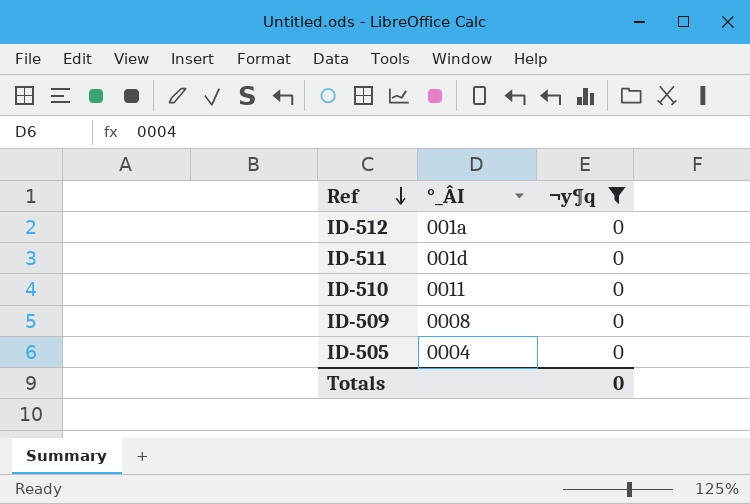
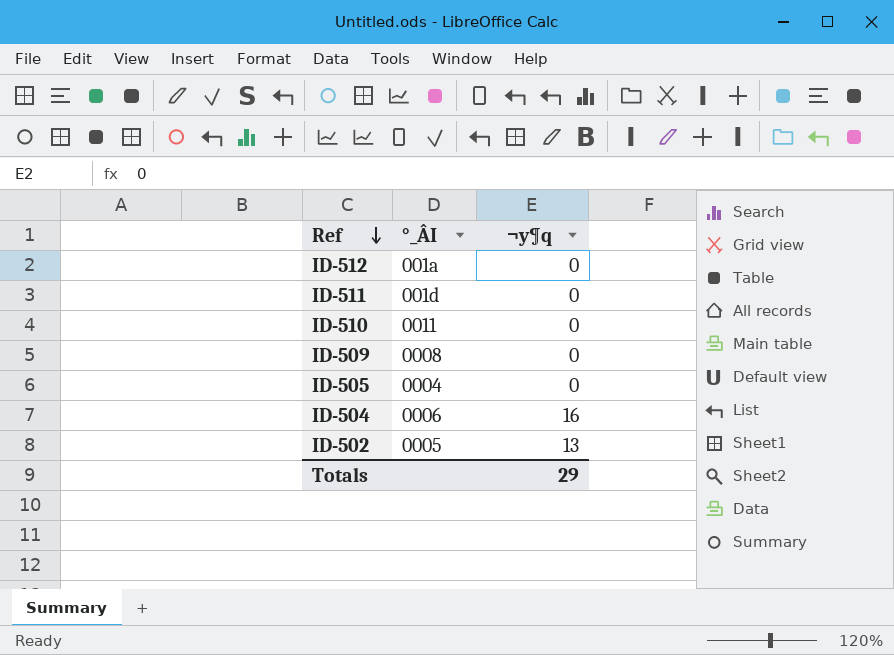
filter: ¬y¶q = 0 -> none
Totals | ¬y¶q: 0 -> 29

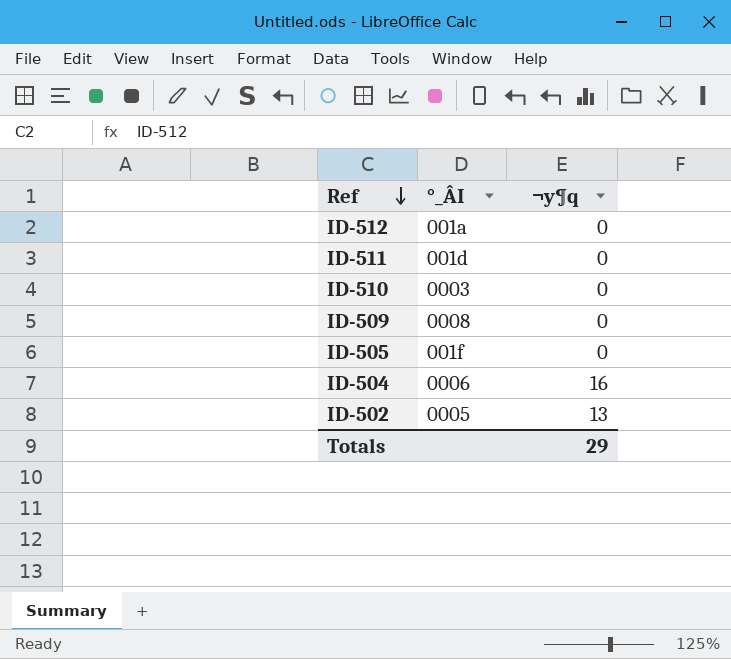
ID-510 | °_ÂI: 0011 -> 0003
ID-505 | °_ÂI: 0004 -> 001f

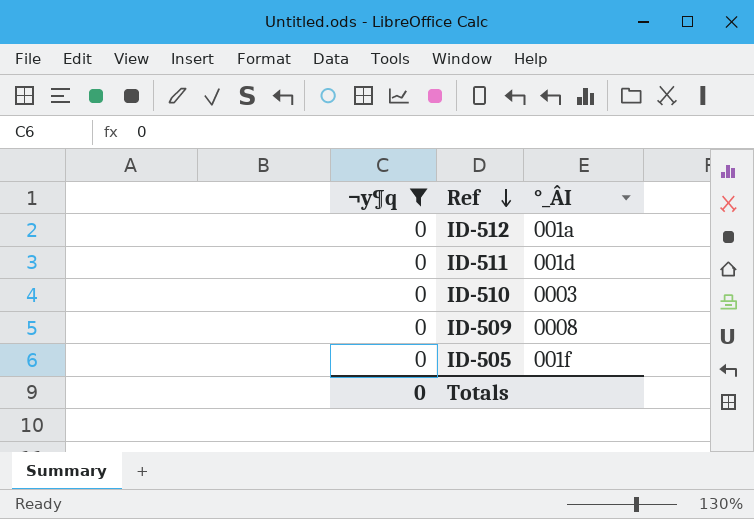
filter: none -> ¬y¶q = 0
column ¬y¶q | position: 3 -> 1
Totals | ¬y¶q: 29 -> 0

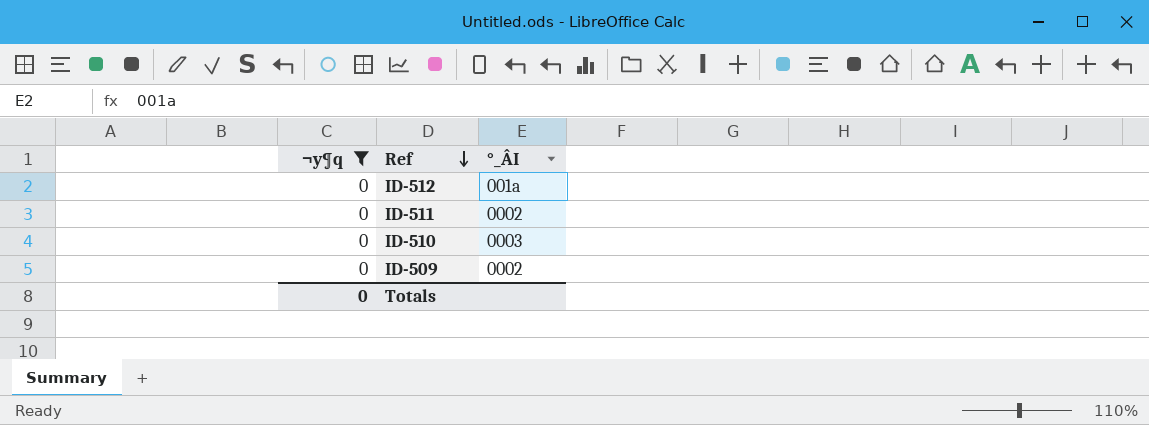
row ID-505: 0 | 001f -> none
ID-511 | °_ÂI: 001d -> 0002
ID-509 | °_ÂI: 0008 -> 0002

